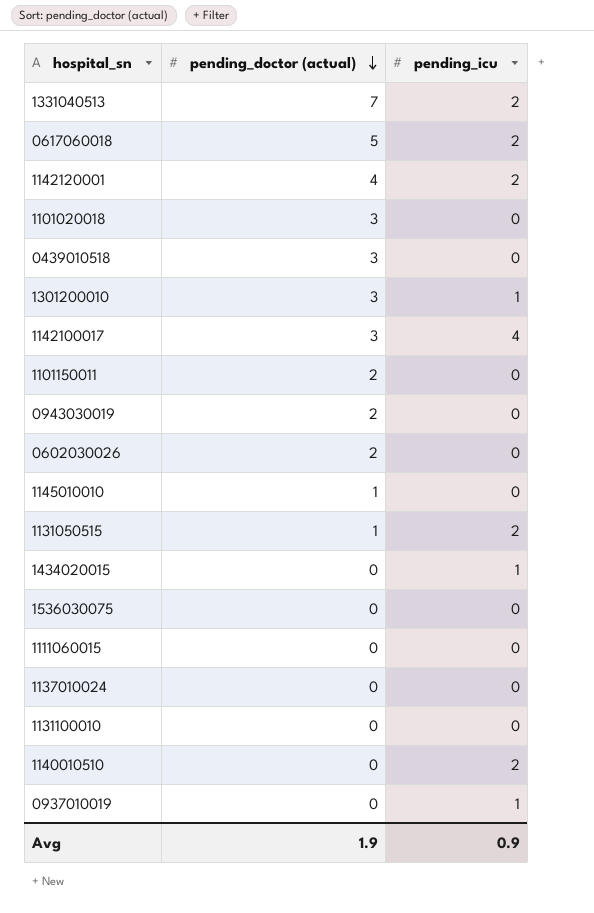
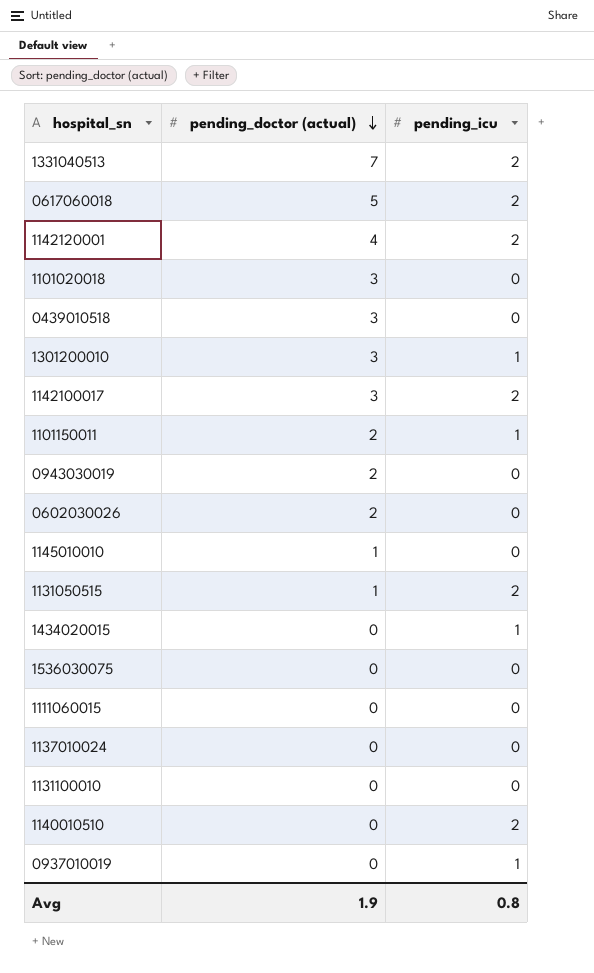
1142100017 | pending_icu: 4 -> 2
1101150011 | pending_icu: 0 -> 1
Avg | pending_icu: 0.9 -> 0.8

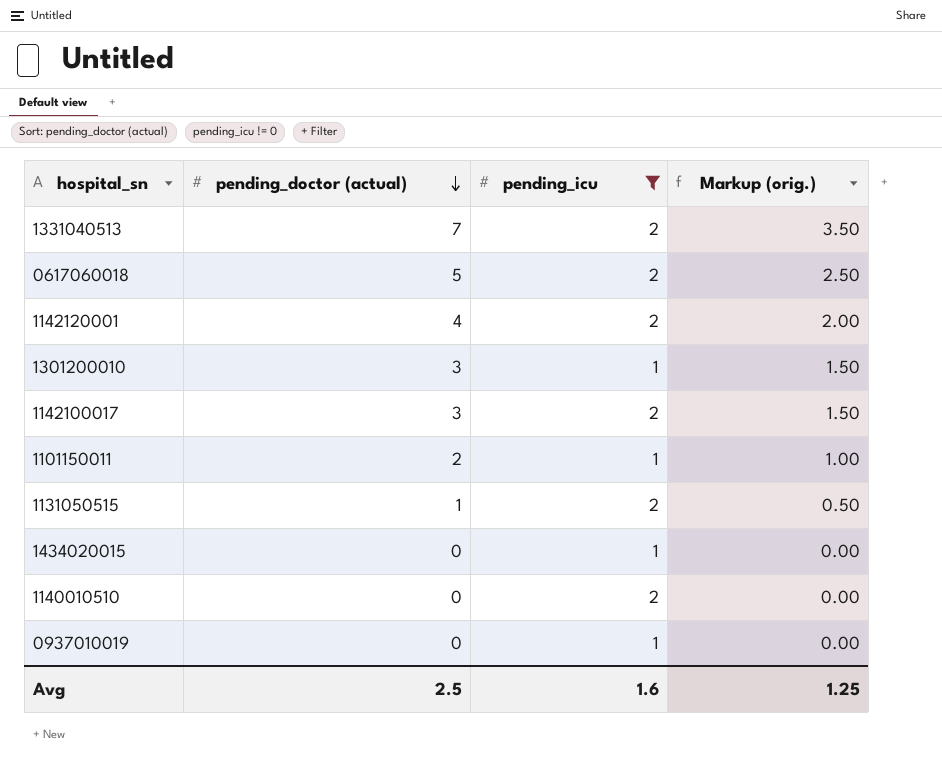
filter: none -> pending_icu != 0
column Markup (orig.) | formula: none -> [pending_doctor (actual)] * 0.5
Avg | pending_doctor (actual): 1.9 -> 2.5
Avg | pending_icu: 0.8 -> 1.6

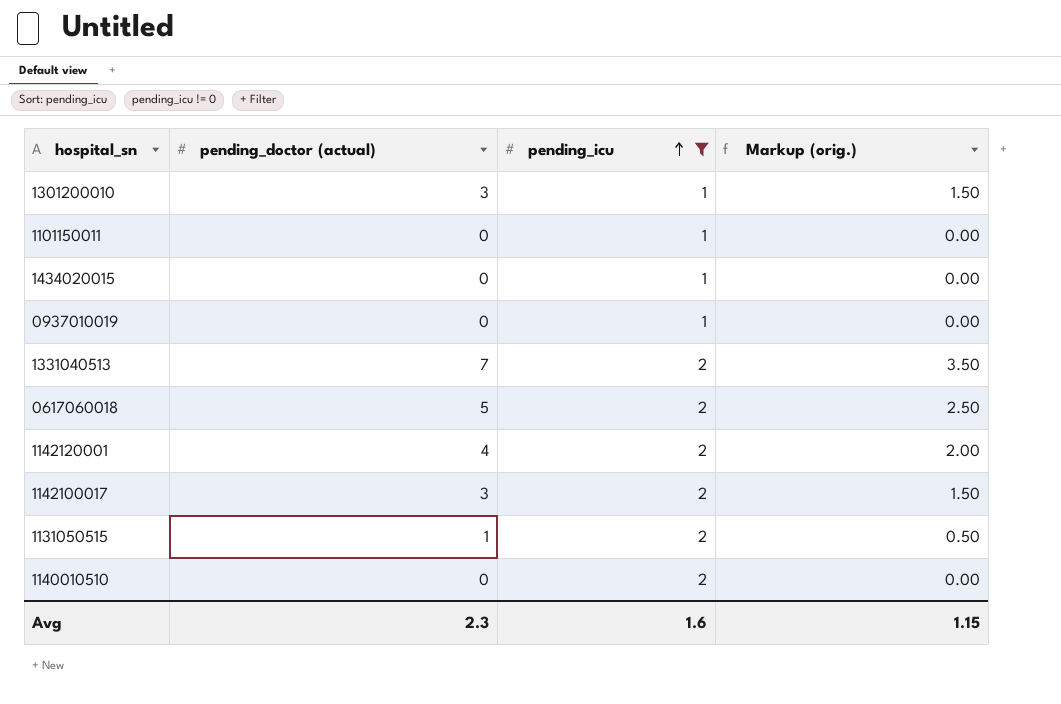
row order: pending_doctor (actual) descending -> pending_icu ascending
1101150011 | pending_doctor (actual): 2 -> 0
1101150011 | Markup (orig.): 1.00 -> 0.00
Avg | pending_doctor (actual): 2.5 -> 2.3
Avg | Markup (orig.): 1.25 -> 1.15

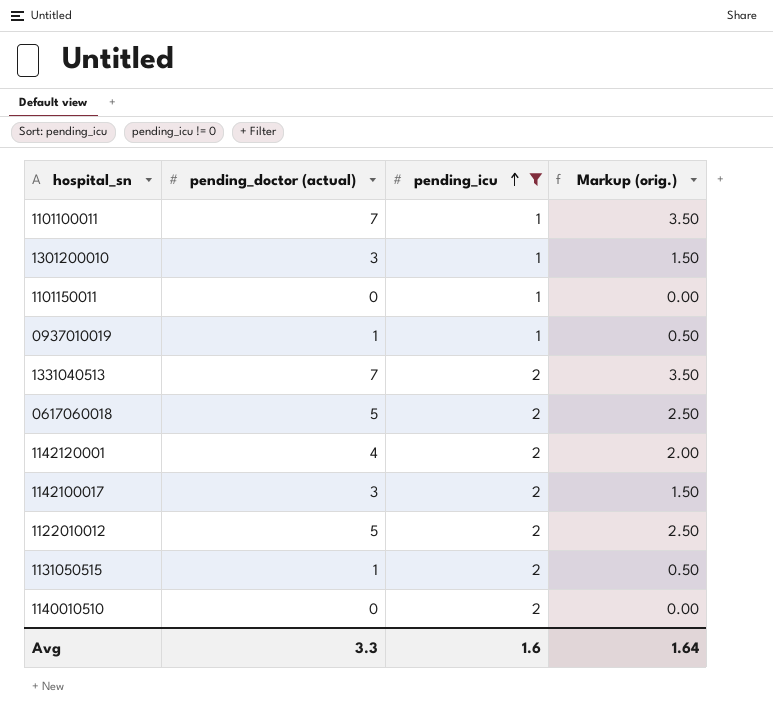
row 1434020015: 0 | 1 | 0.00 -> none
row 1101100011: none -> 7 | 1 | 3.50
0937010019 | pending_doctor (actual): 0 -> 1
0937010019 | Markup (orig.): 0.00 -> 0.50
row 1122010012: none -> 5 | 2 | 2.50
Avg | pending_doctor (actual): 2.3 -> 3.3
Avg | Markup (orig.): 1.15 -> 1.64

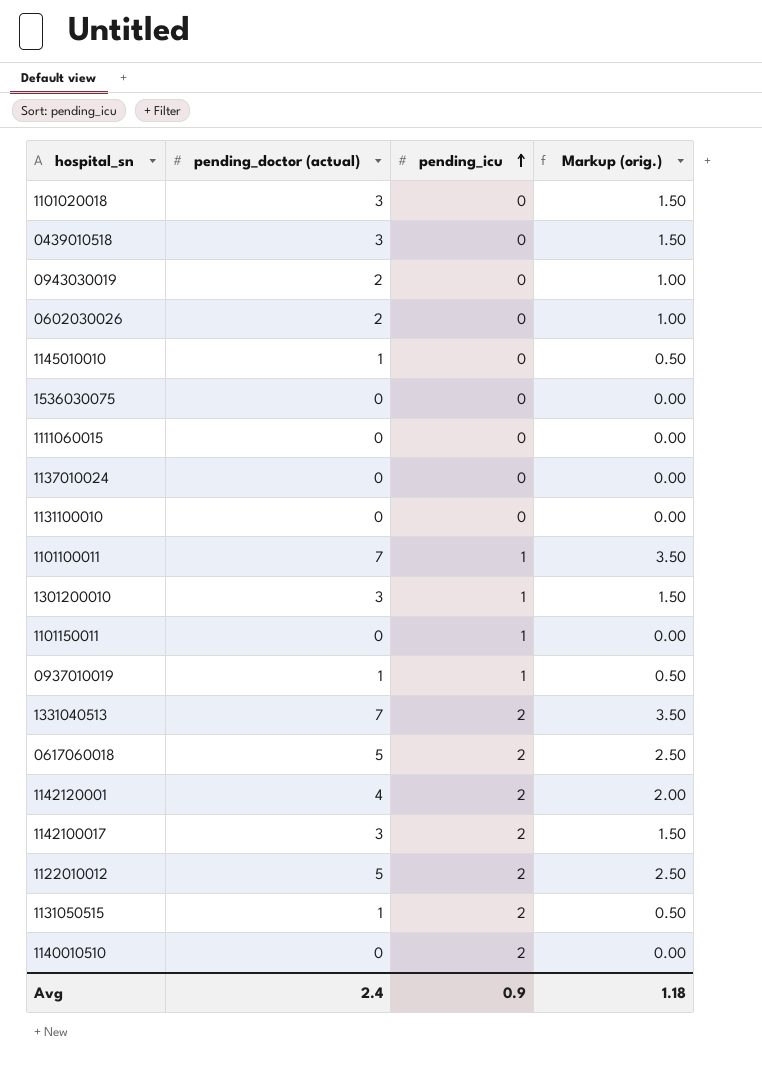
filter: pending_icu != 0 -> none
Avg | pending_doctor (actual): 3.3 -> 2.4
Avg | pending_icu: 1.6 -> 0.9
Avg | Markup (orig.): 1.64 -> 1.18

